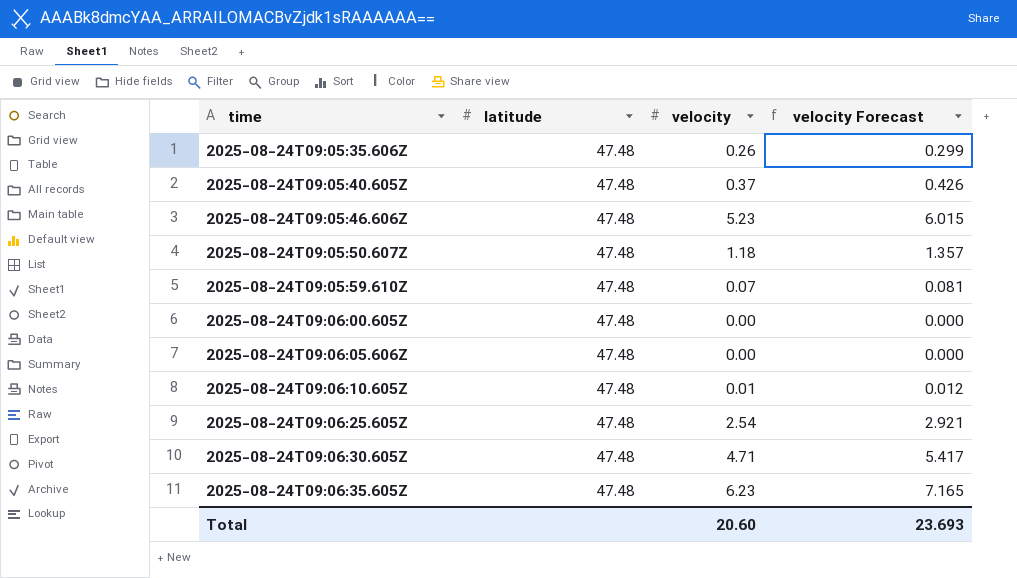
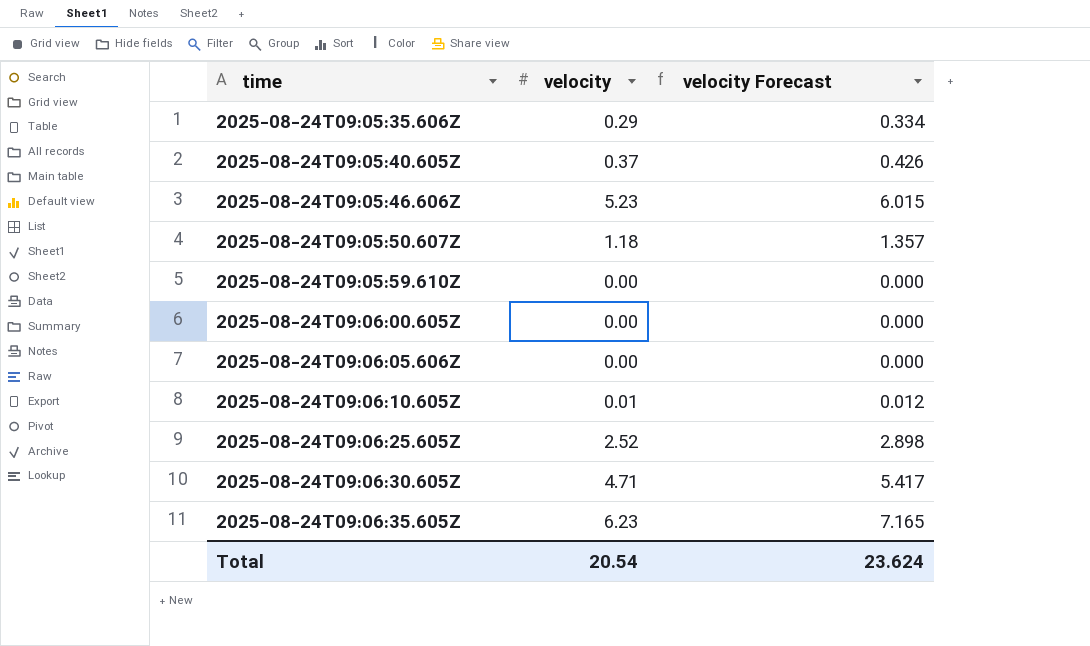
column latitude | position: 2 -> none
2025-08-24T09:05:35.606Z | velocity: 0.26 -> 0.29
2025-08-24T09:05:35.606Z | velocity Forecast: 0.299 -> 0.334
2025-08-24T09:05:59.610Z | velocity: 0.07 -> 0.00
2025-08-24T09:05:59.610Z | velocity Forecast: 0.081 -> 0.000
2025-08-24T09:06:25.605Z | velocity: 2.54 -> 2.52
2025-08-24T09:06:25.605Z | velocity Forecast: 2.921 -> 2.898
Total | velocity: 20.60 -> 20.54
Total | velocity Forecast: 23.693 -> 23.624

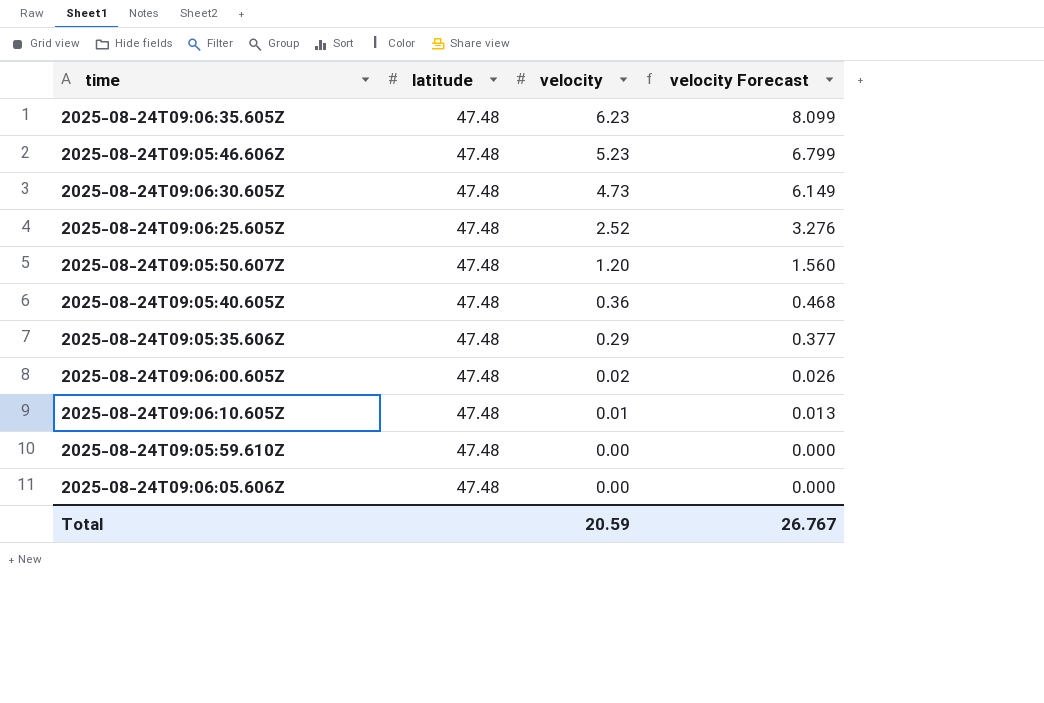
row order: time ascending -> velocity descending
column latitude | position: none -> 2
column velocity Forecast | formula: [velocity] * 1.15 -> [velocity] * 1.3
2025-08-24T09:06:30.605Z | velocity: 4.71 -> 4.73
2025-08-24T09:05:50.607Z | velocity: 1.18 -> 1.20
2025-08-24T09:05:40.605Z | velocity: 0.37 -> 0.36
2025-08-24T09:06:00.605Z | velocity: 0.00 -> 0.02
Total | velocity: 20.54 -> 20.59
Total | velocity Forecast: 23.624 -> 26.767

